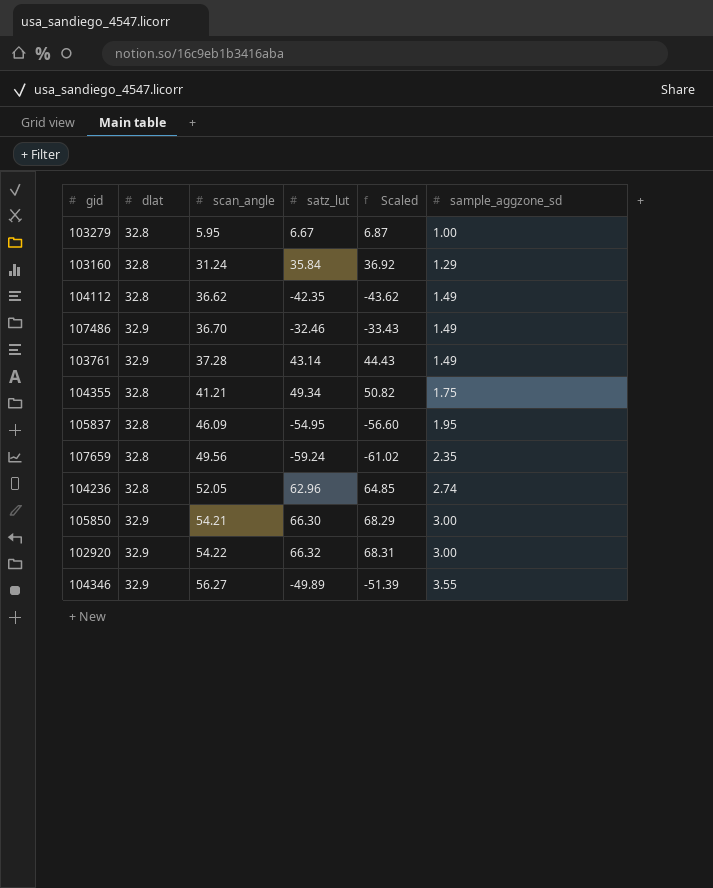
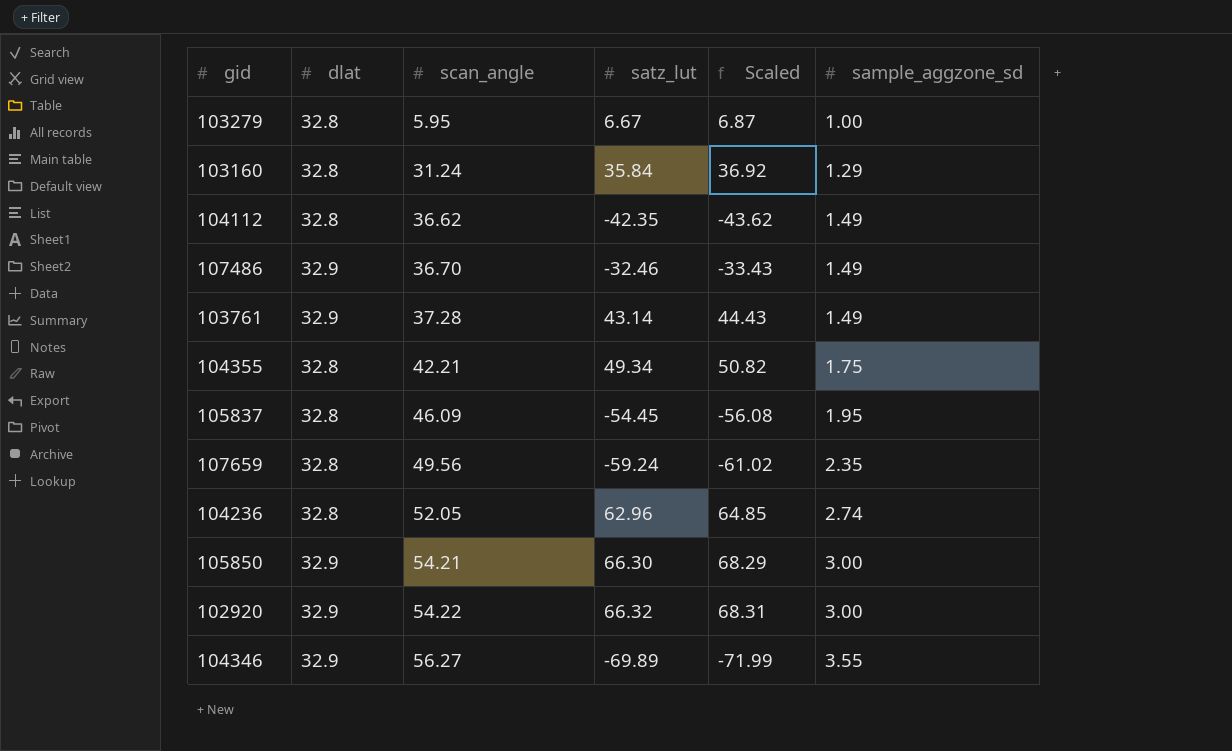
104355 | scan_angle: 41.21 -> 42.21
105837 | satz_lut: -54.95 -> -54.45
105837 | Scaled: -56.60 -> -56.08
104346 | satz_lut: -49.89 -> -69.89
104346 | Scaled: -51.39 -> -71.99

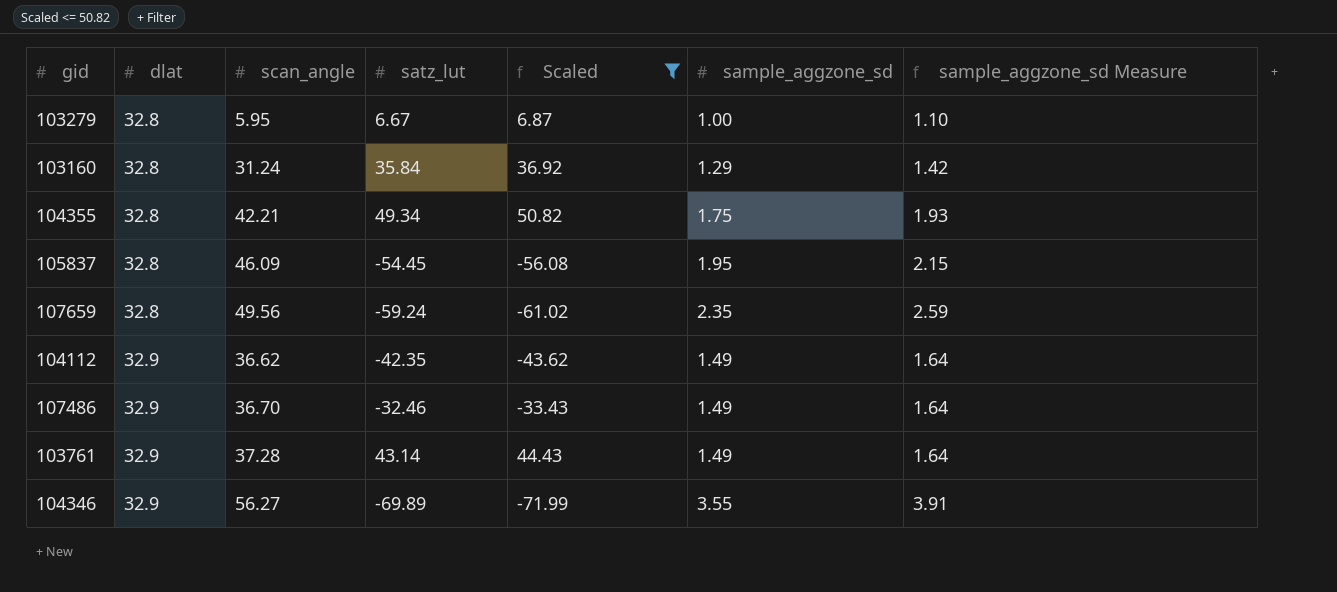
filter: none -> Scaled <= 50.82
row order: scan_angle ascending -> dlat ascending
column sample_aggzone_sd Measure | formula: none -> [sample_aggzone_sd] * 1.1
104112 | dlat: 32.8 -> 32.9

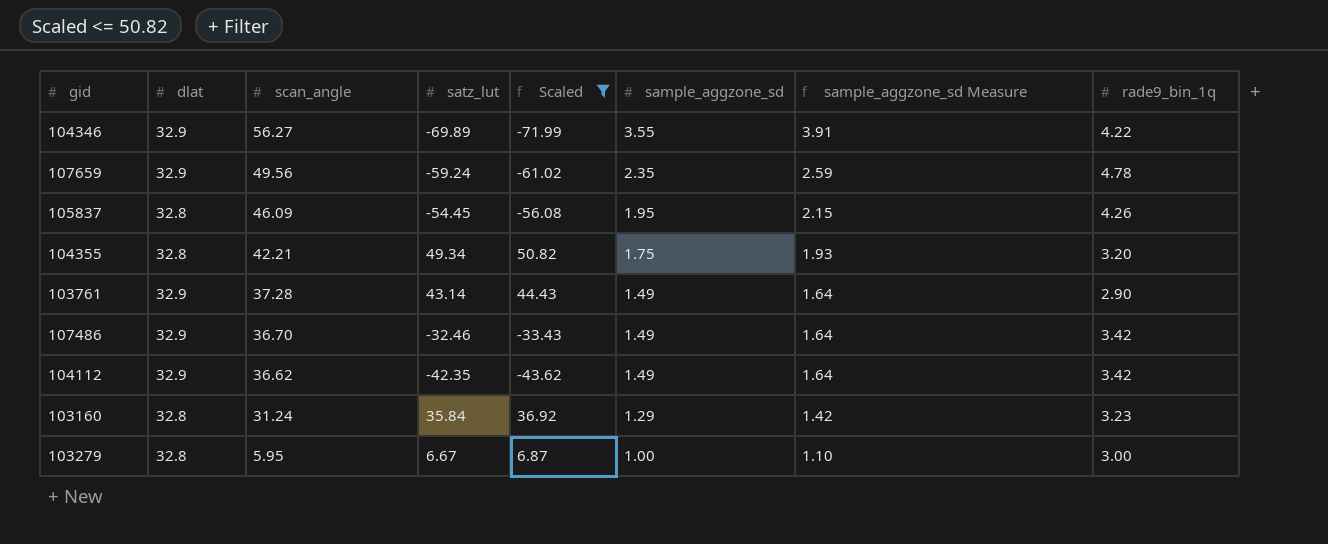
row order: dlat ascending -> scan_angle descending
column rade9_bin_1q | position: none -> 8
107659 | dlat: 32.8 -> 32.9

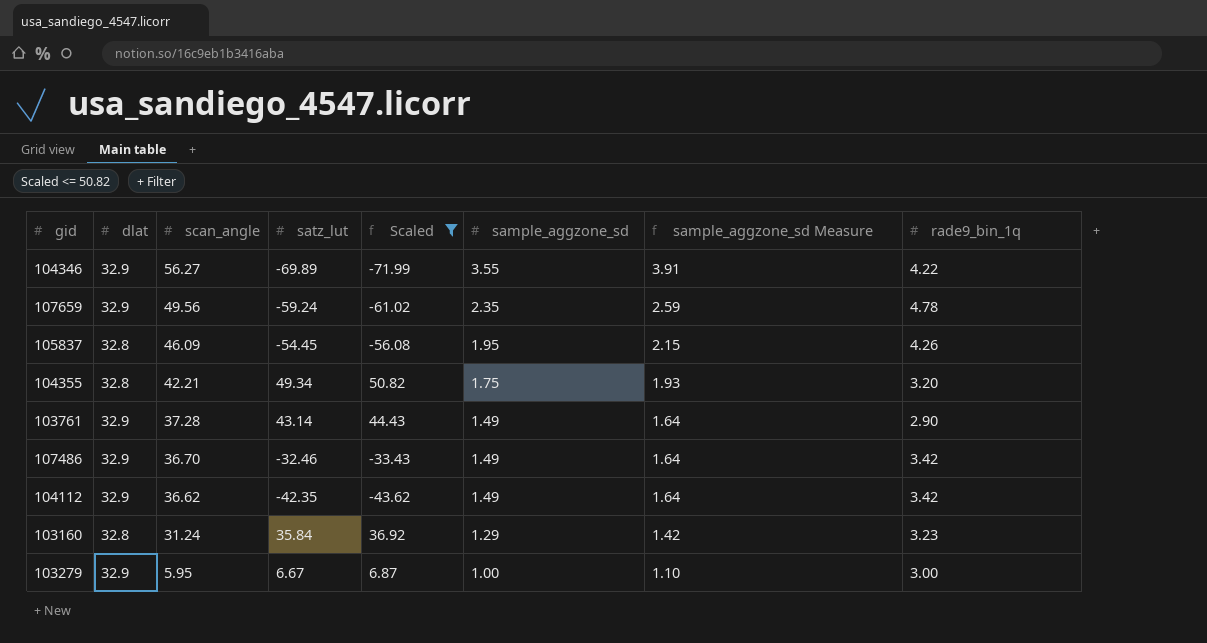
103279 | dlat: 32.8 -> 32.9

